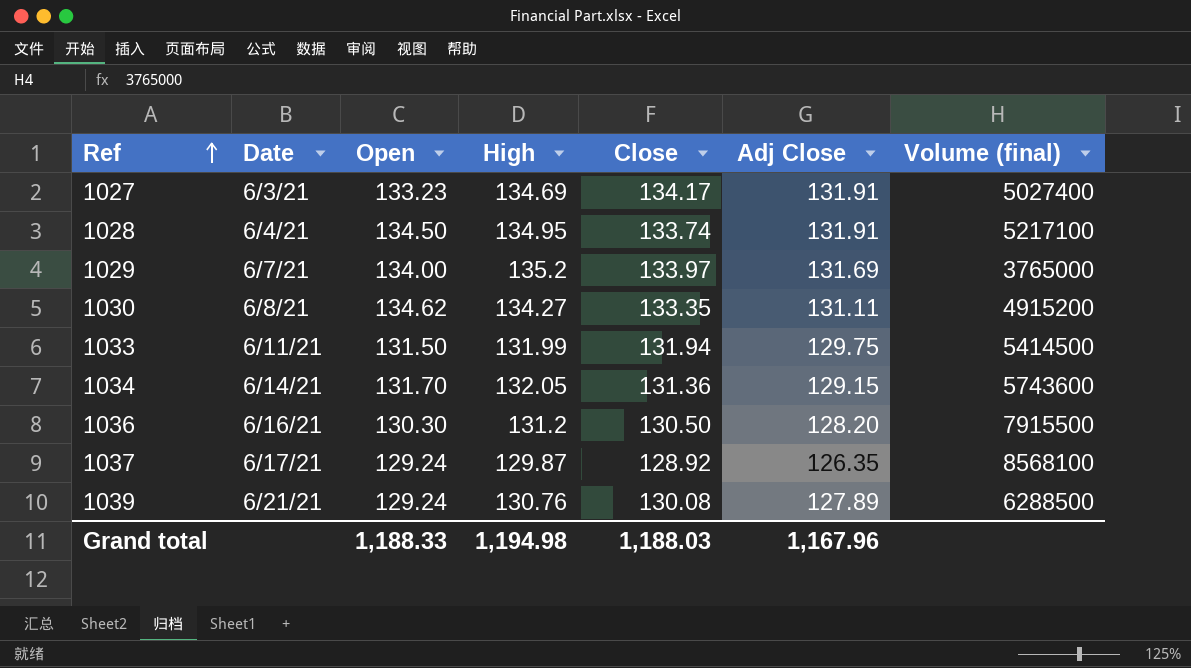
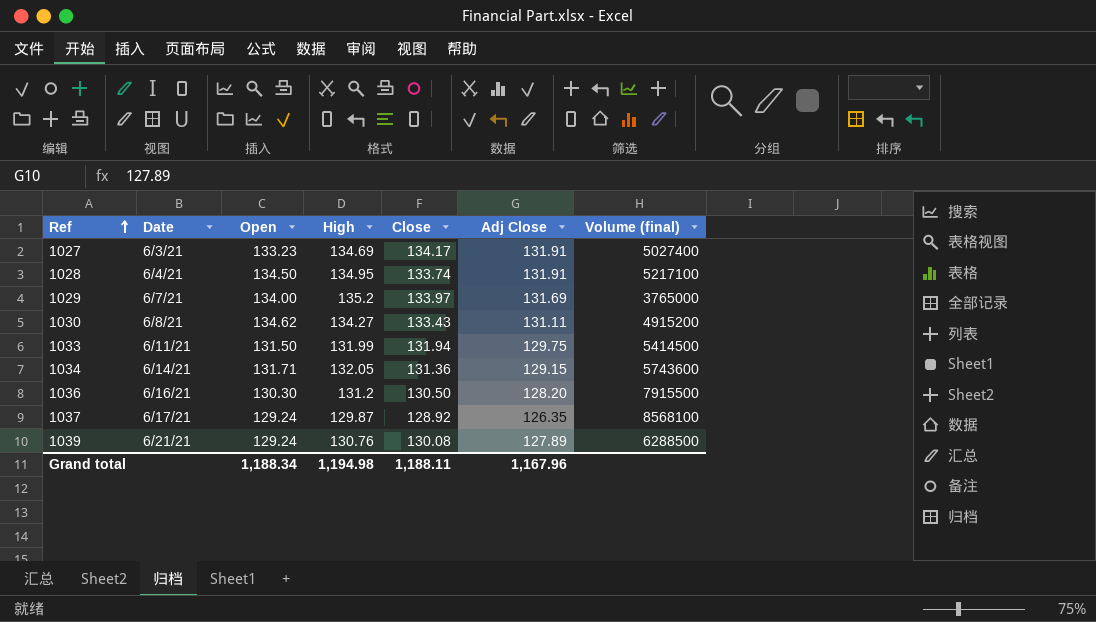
1030 | Close: 133.35 -> 133.43
1034 | Open: 131.70 -> 131.71
Grand total | Open: 1,188.33 -> 1,188.34
Grand total | Close: 1,188.03 -> 1,188.11

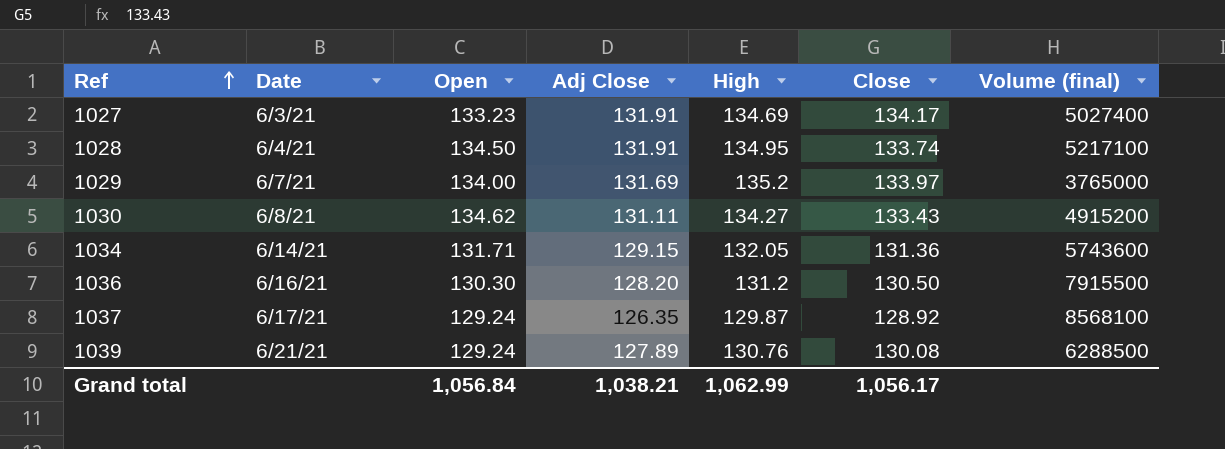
column Adj Close | position: 6 -> 4
row 1033: 6/11/21 | 131.50 | 131.99 | 131.94 | 129.75 | 5414500 -> none
Grand total | Open: 1,188.34 -> 1,056.84
Grand total | Adj Close: 1,167.96 -> 1,038.21
Grand total | High: 1,194.98 -> 1,062.99
Grand total | Close: 1,188.11 -> 1,056.17

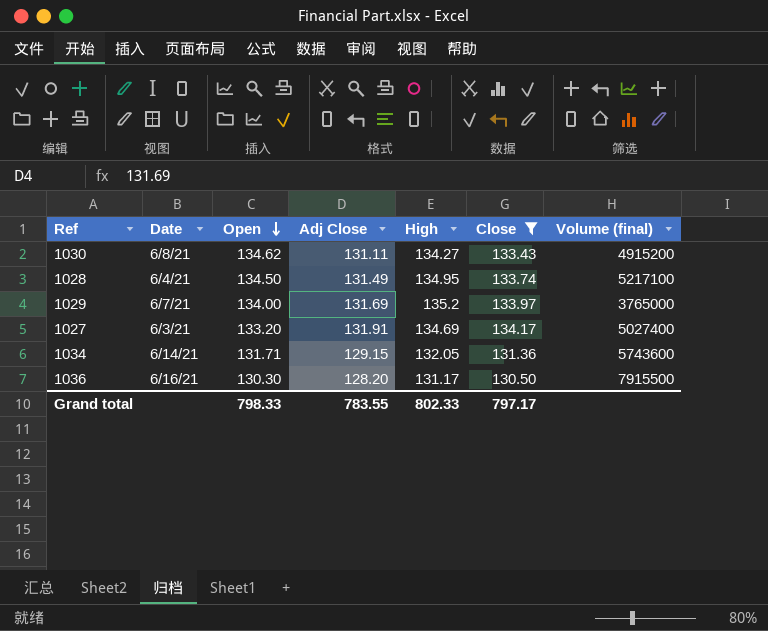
filter: none -> Close >= 130.50
row order: Ref ascending -> Open descending
1028 | Adj Close: 131.91 -> 131.49
1027 | Open: 133.23 -> 133.20
1036 | High: 131.2 -> 131.17
Grand total | Open: 1,056.84 -> 798.33
Grand total | Adj Close: 1,038.21 -> 783.55
Grand total | High: 1,062.99 -> 802.33
Grand total | Close: 1,056.17 -> 797.17

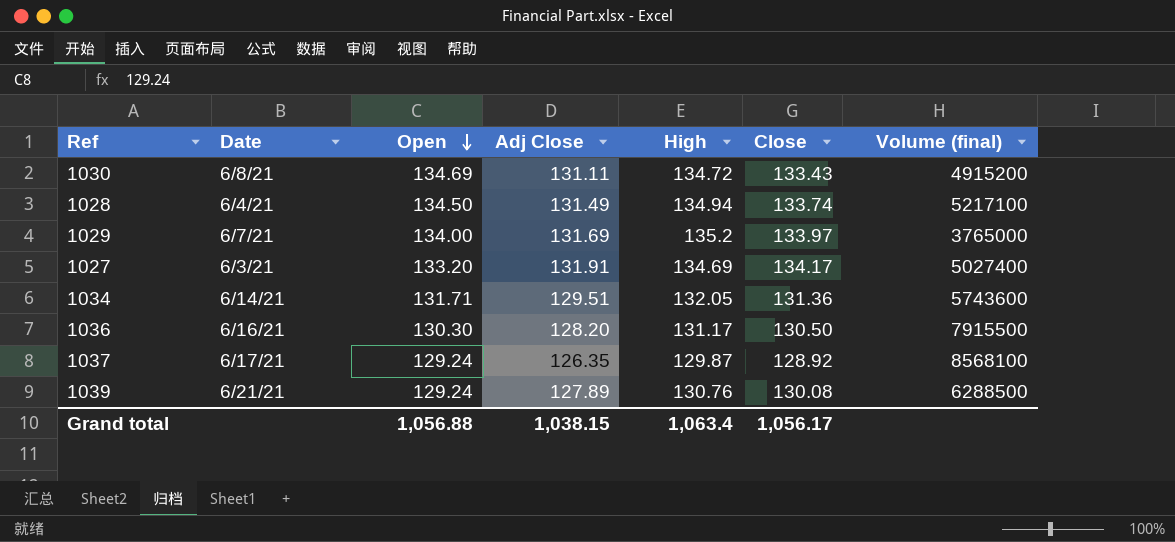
filter: Close >= 130.50 -> none
1030 | Open: 134.62 -> 134.69
1030 | High: 134.27 -> 134.72
1028 | High: 134.95 -> 134.94
1034 | Adj Close: 129.15 -> 129.51
Grand total | Open: 798.33 -> 1,056.88
Grand total | Adj Close: 783.55 -> 1,038.15
Grand total | High: 802.33 -> 1,063.4
Grand total | Close: 797.17 -> 1,056.17

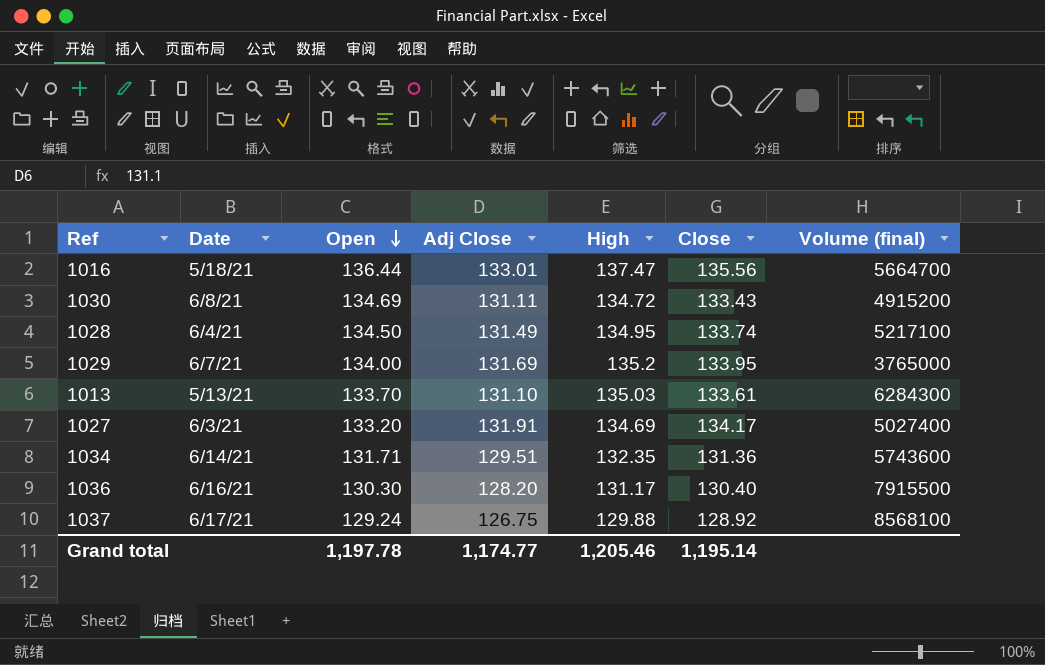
row 1039: 6/21/21 | 129.24 | 127.89 | 130.76 | 130.08 | 6288500 -> none
row 1016: none -> 5/18/21 | 136.44 | 133.01 | 137.47 | 135.56 | 5664700
1028 | High: 134.94 -> 134.95
1029 | Close: 133.97 -> 133.95
row 1013: none -> 5/13/21 | 133.70 | 131.10 | 135.03 | 133.61 | 6284300
1034 | High: 132.05 -> 132.35
1036 | Close: 130.50 -> 130.40
1037 | Adj Close: 126.35 -> 126.75
1037 | High: 129.87 -> 129.88
Grand total | Open: 1,056.88 -> 1,197.78
Grand total | Adj Close: 1,038.15 -> 1,174.77
Grand total | High: 1,063.4 -> 1,205.46
Grand total | Close: 1,056.17 -> 1,195.14

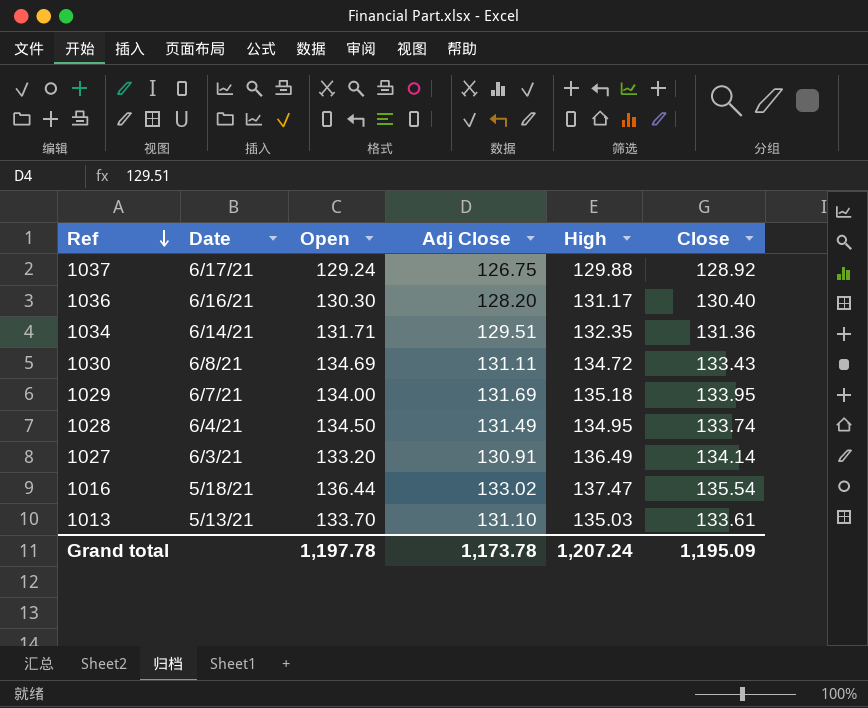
row order: Open descending -> Ref descending
column Volume (final) | position: 7 -> none
1029 | High: 135.2 -> 135.18
1027 | Adj Close: 131.91 -> 130.91
1027 | High: 134.69 -> 136.49
1027 | Close: 134.17 -> 134.14
1016 | Adj Close: 133.01 -> 133.02
1016 | Close: 135.56 -> 135.54
Grand total | Adj Close: 1,174.77 -> 1,173.78
Grand total | High: 1,205.46 -> 1,207.24
Grand total | Close: 1,195.14 -> 1,195.09

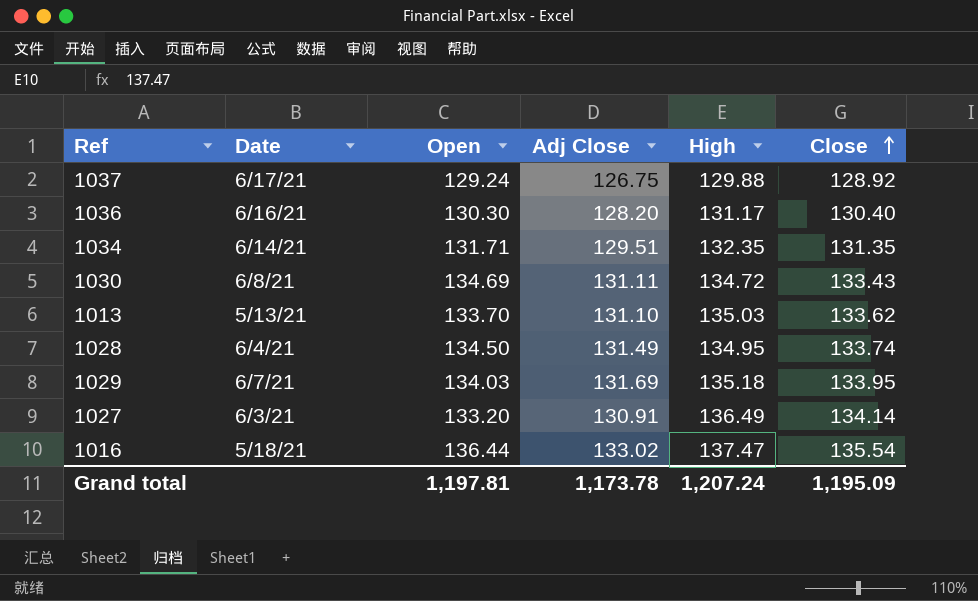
row order: Ref descending -> Close ascending
1034 | Close: 131.36 -> 131.35
1013 | Close: 133.61 -> 133.62
1029 | Open: 134.00 -> 134.03
Grand total | Open: 1,197.78 -> 1,197.81

